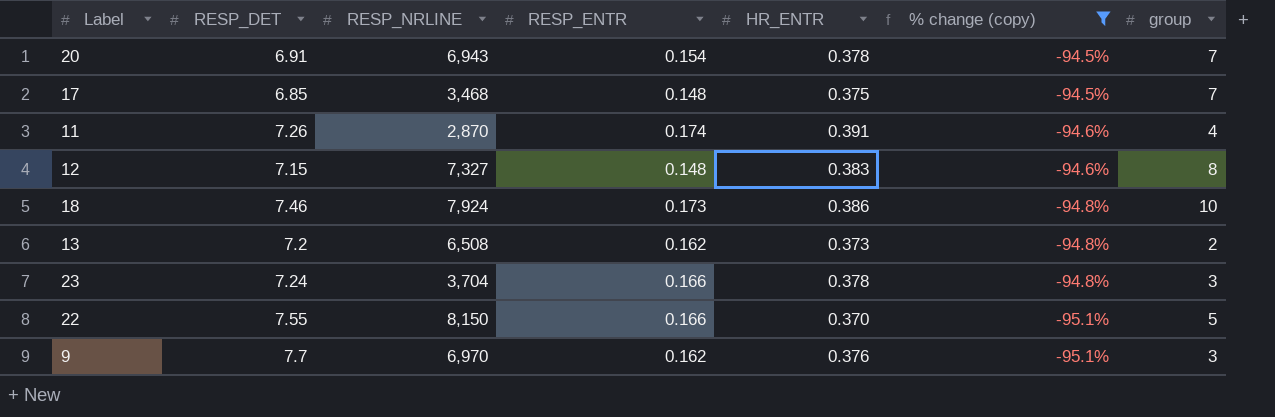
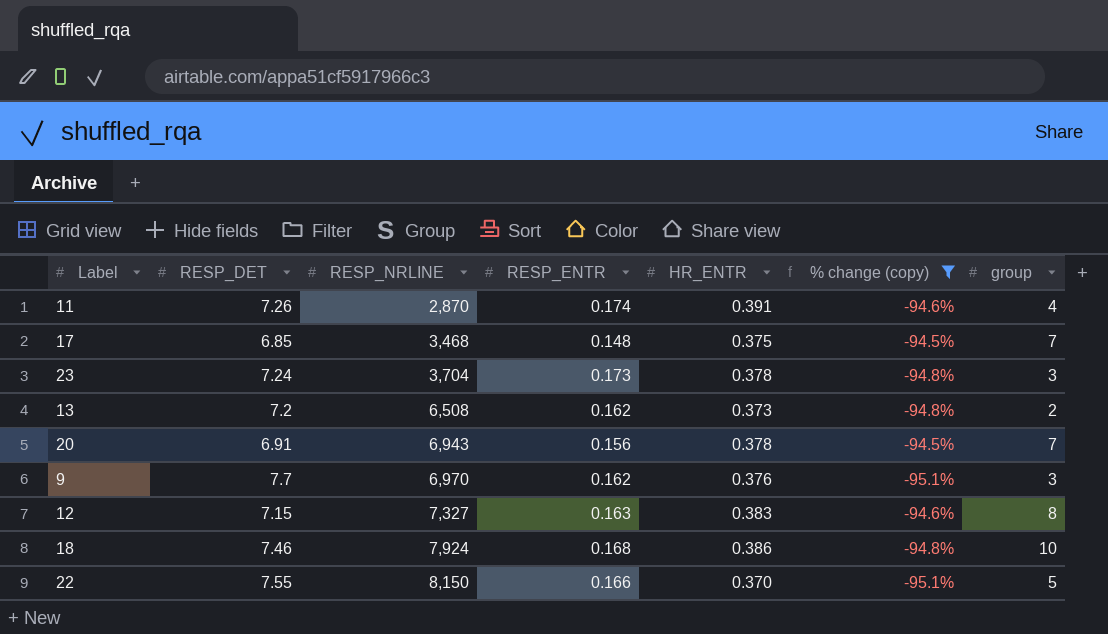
row order: % change (copy) descending -> RESP_NRLINE ascending
23 | RESP_ENTR: 0.166 -> 0.173
20 | RESP_ENTR: 0.154 -> 0.156
12 | RESP_ENTR: 0.148 -> 0.163
18 | RESP_ENTR: 0.173 -> 0.168

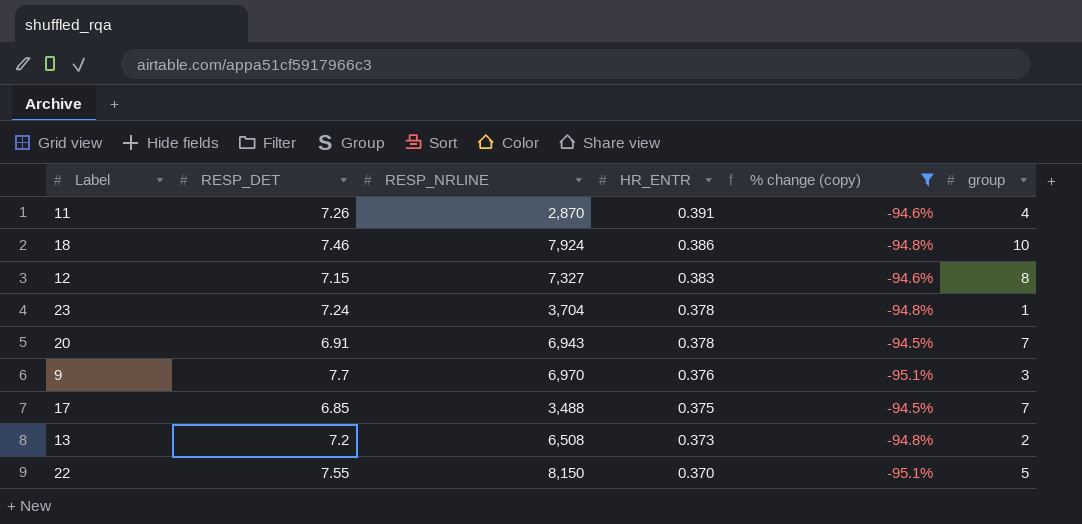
row order: RESP_NRLINE ascending -> HR_ENTR descending
column RESP_ENTR | position: 4 -> none
23 | group: 3 -> 1
17 | RESP_NRLINE: 3,468 -> 3,488

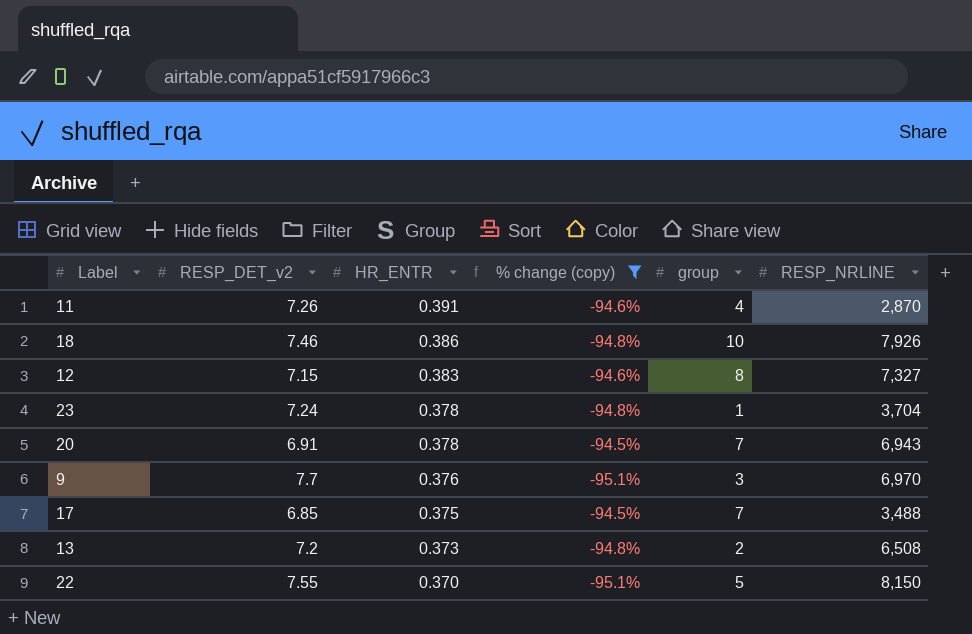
column name: RESP_DET -> RESP_DET_v2
column RESP_NRLINE | position: 3 -> 6
18 | RESP_NRLINE: 7,924 -> 7,926

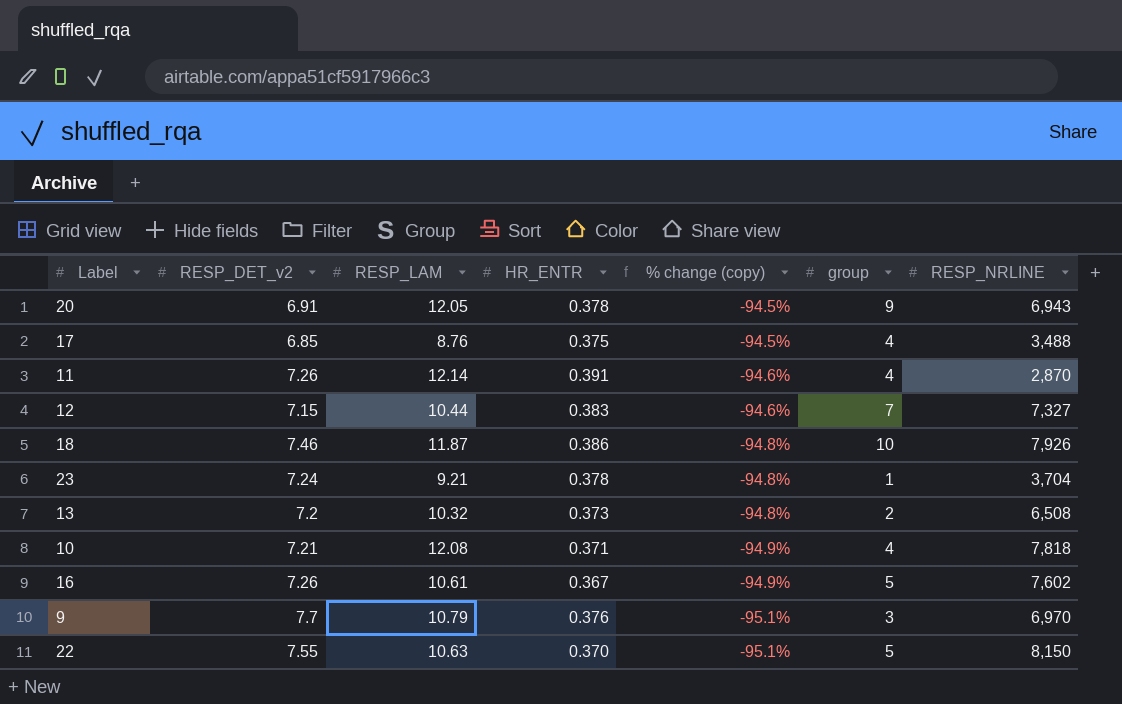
filter: % change (copy) != -94.9% -> none
row order: HR_ENTR descending -> % change (copy) descending
column RESP_LAM | position: none -> 3
20 | group: 7 -> 9
17 | group: 7 -> 4
12 | group: 8 -> 7

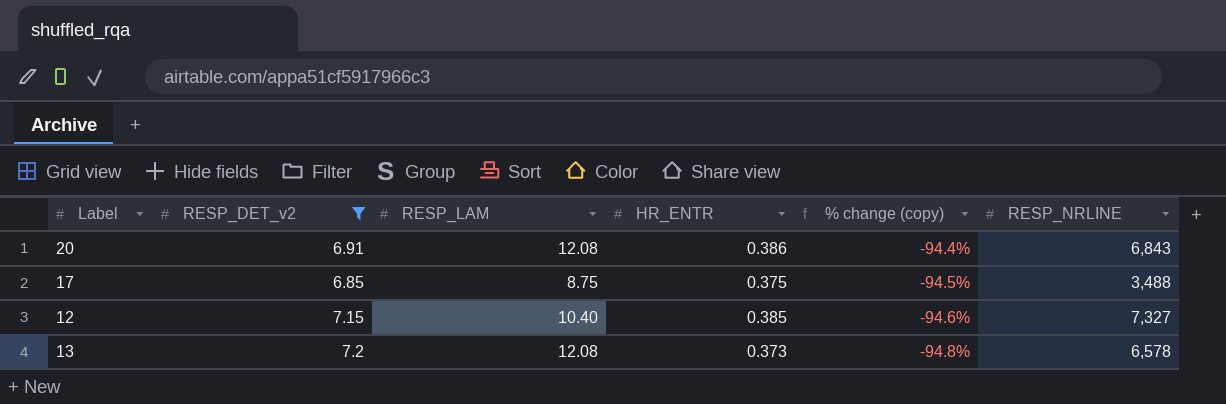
filter: none -> RESP_DET_v2 <= 7.2
column group | position: 6 -> none
20 | RESP_LAM: 12.05 -> 12.08
20 | HR_ENTR: 0.378 -> 0.386
20 | % change (copy): -94.5% -> -94.4%
20 | RESP_NRLINE: 6,943 -> 6,843
17 | RESP_LAM: 8.76 -> 8.75
12 | RESP_LAM: 10.44 -> 10.40
12 | HR_ENTR: 0.383 -> 0.385
13 | RESP_LAM: 10.32 -> 12.08
13 | RESP_NRLINE: 6,508 -> 6,578

